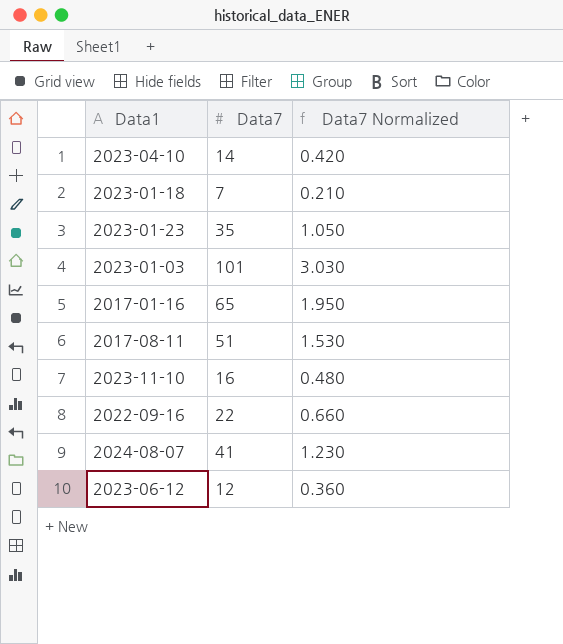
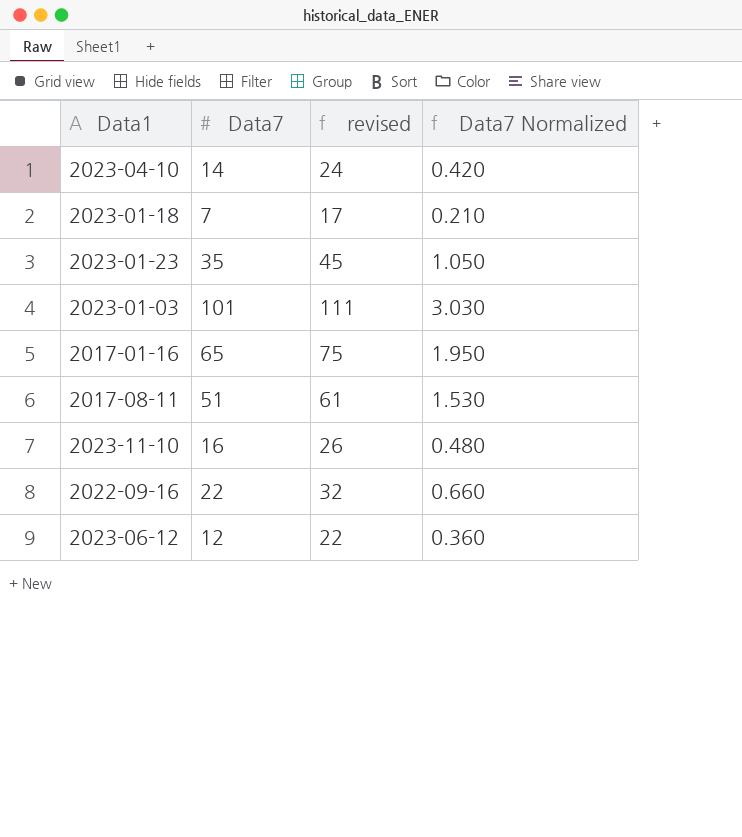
column revised | formula: none -> [Data7] + 10
row 2024-08-07: 41 | 1.230 -> none

